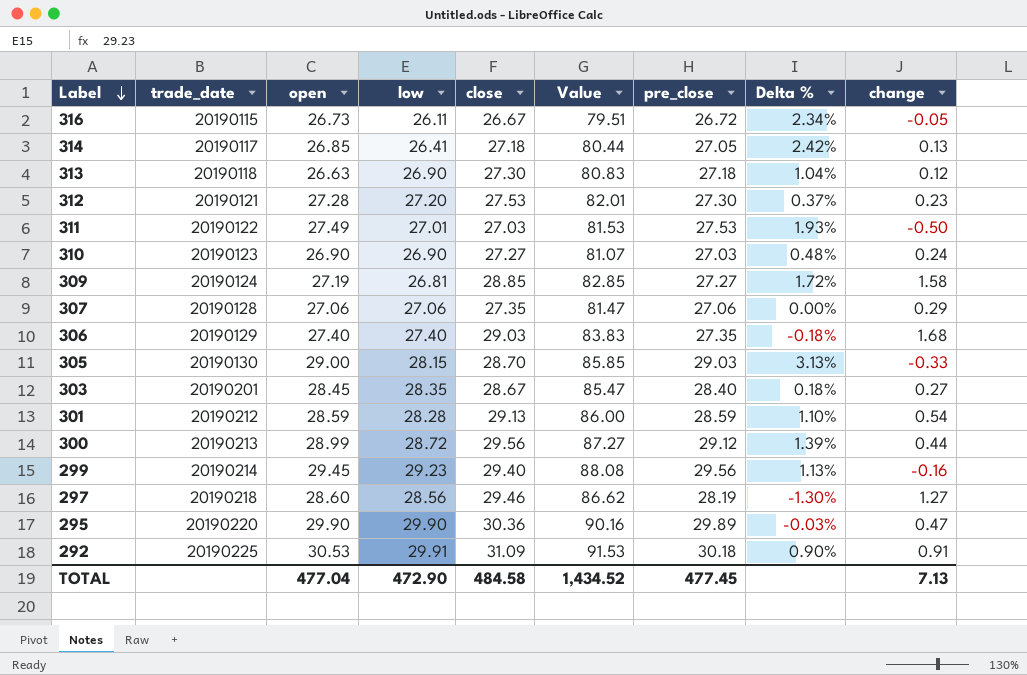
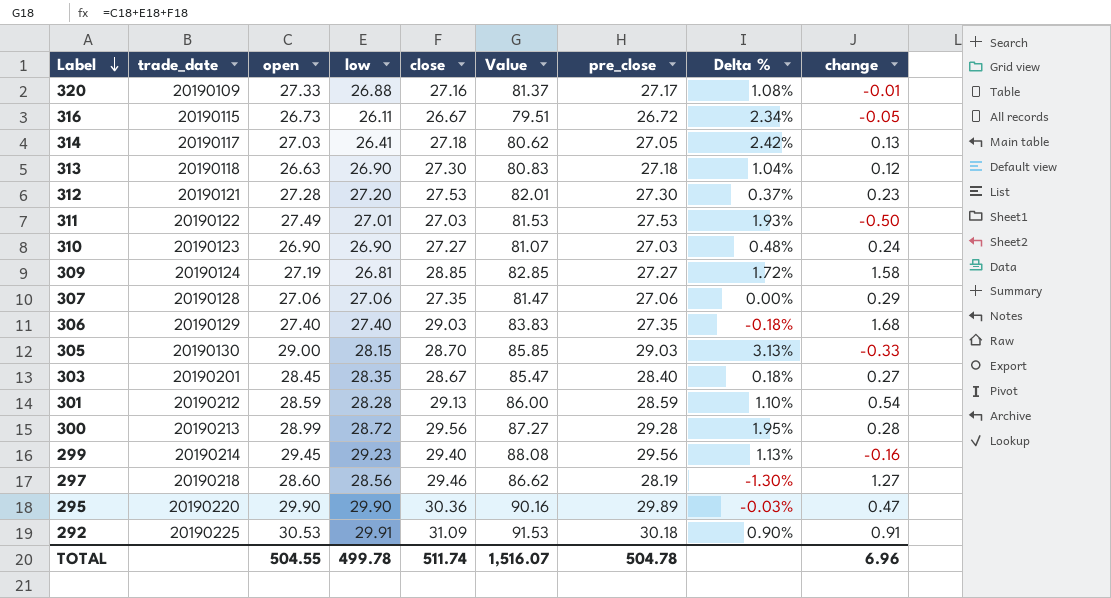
row 320: none -> 20190109 | 27.33 | 26.88 | 27.16 | 81.37 | 27.17 | 1.08% | -0.01
314 | open: 26.85 -> 27.03
314 | Value: 80.44 -> 80.62
300 | pre_close: 29.12 -> 29.28
300 | Delta %: 1.39% -> 1.95%
300 | change: 0.44 -> 0.28
TOTAL | open: 477.04 -> 504.55
TOTAL | low: 472.90 -> 499.78
TOTAL | close: 484.58 -> 511.74
TOTAL | Value: 1,434.52 -> 1,516.07
TOTAL | pre_close: 477.45 -> 504.78
TOTAL | change: 7.13 -> 6.96

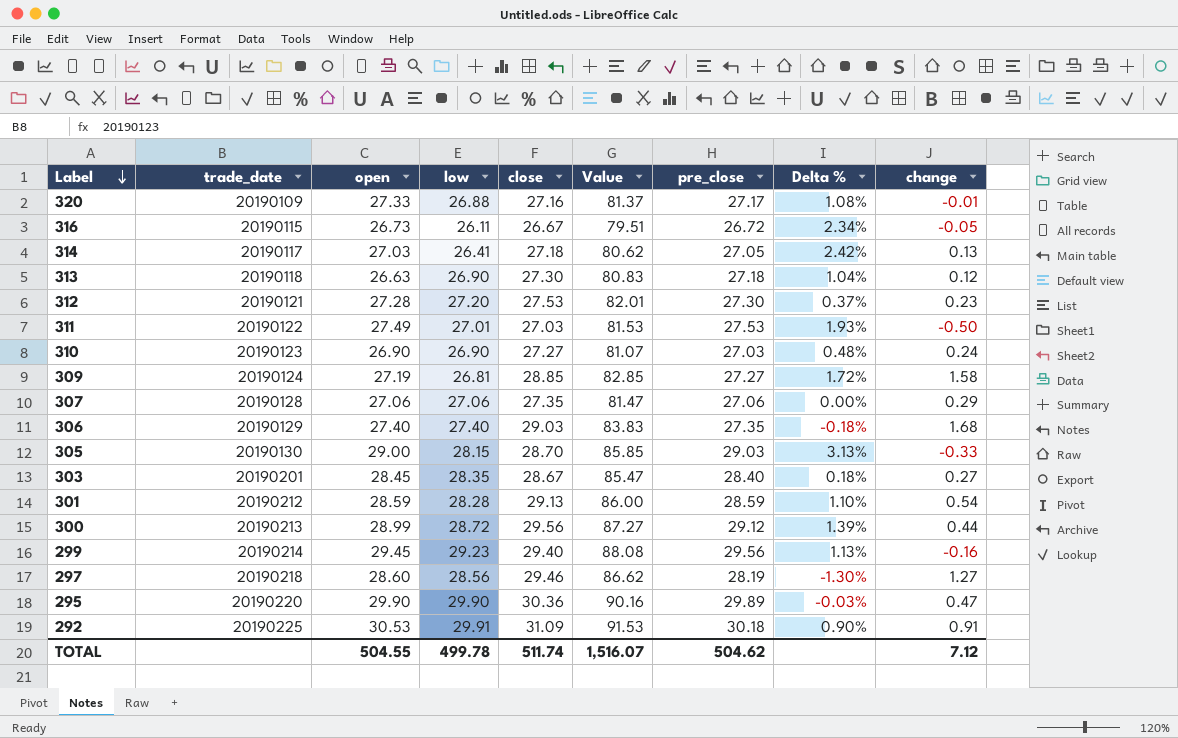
300 | pre_close: 29.28 -> 29.12
300 | Delta %: 1.95% -> 1.39%
300 | change: 0.28 -> 0.44
TOTAL | pre_close: 504.78 -> 504.62
TOTAL | change: 6.96 -> 7.12

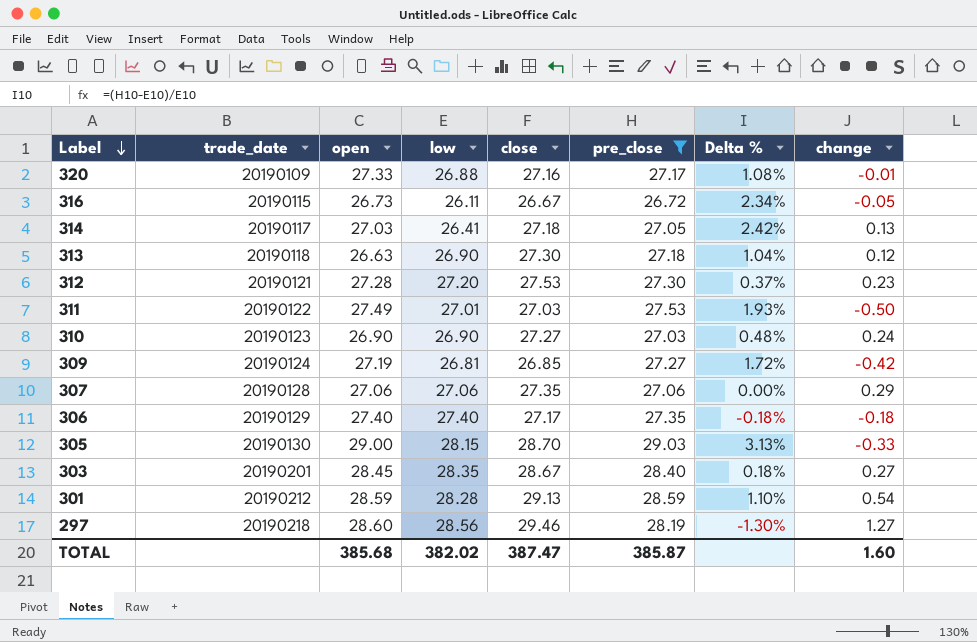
filter: none -> pre_close <= 29.03
column Value | formula: [open] + [low] + [close] -> none
309 | close: 28.85 -> 26.85
309 | change: 1.58 -> -0.42
306 | close: 29.03 -> 27.17
306 | change: 1.68 -> -0.18
TOTAL | open: 504.55 -> 385.68
TOTAL | low: 499.78 -> 382.02
TOTAL | close: 511.74 -> 387.47
TOTAL | pre_close: 504.62 -> 385.87
TOTAL | change: 7.12 -> 1.60

